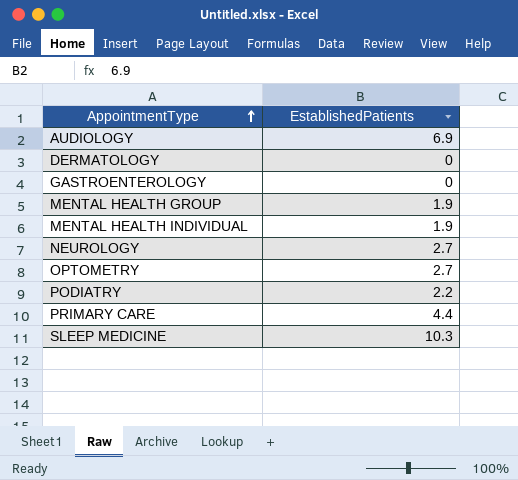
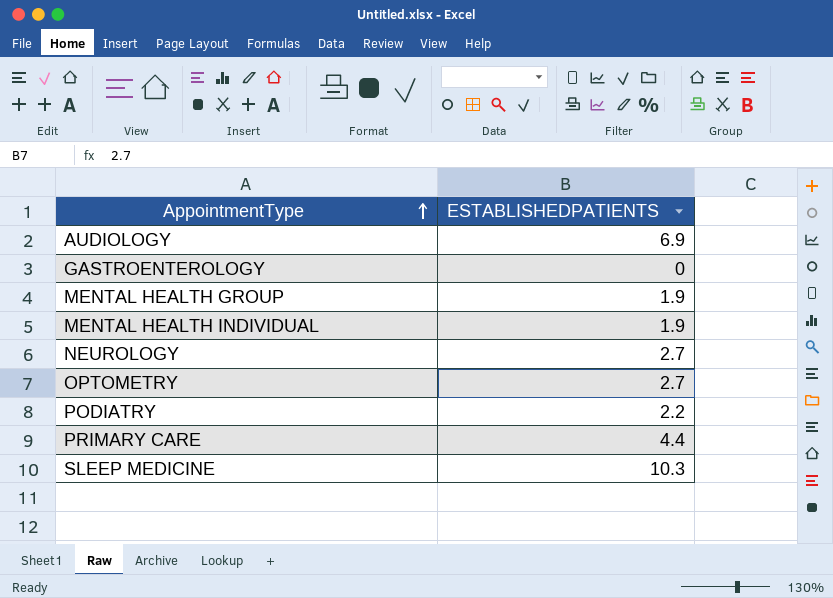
column name: EstablishedPatients -> ESTABLISHEDPATIENTS
row DERMATOLOGY: 0 -> none

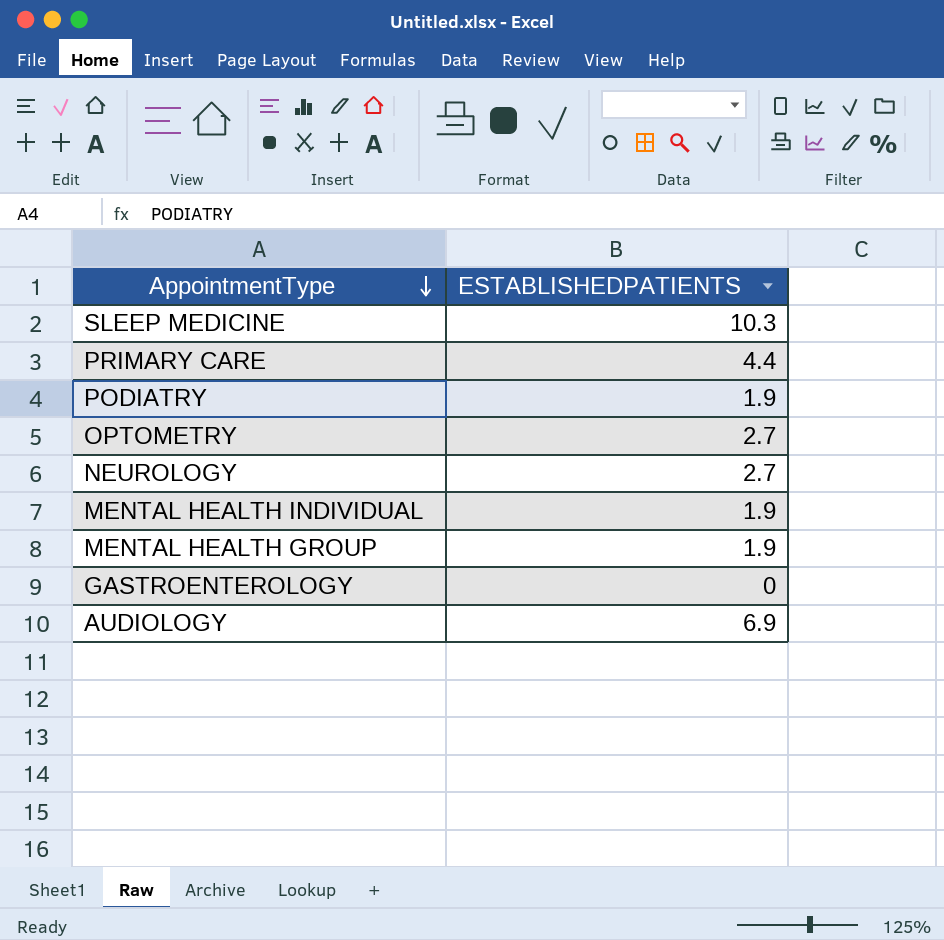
row order: AppointmentType ascending -> AppointmentType descending
PODIATRY | ESTABLISHEDPATIENTS: 2.2 -> 1.9

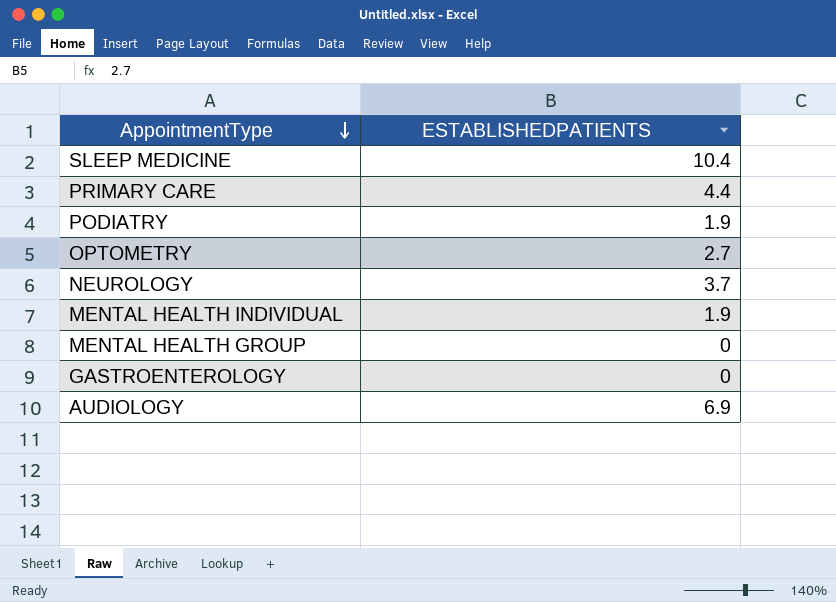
SLEEP MEDICINE | ESTABLISHEDPATIENTS: 10.3 -> 10.4
NEUROLOGY | ESTABLISHEDPATIENTS: 2.7 -> 3.7
MENTAL HEALTH GROUP | ESTABLISHEDPATIENTS: 1.9 -> 0

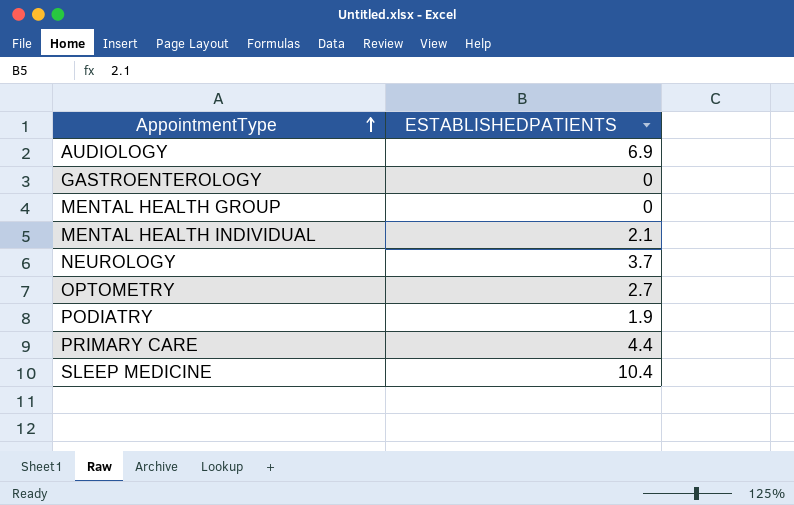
row order: AppointmentType descending -> AppointmentType ascending
MENTAL HEALTH INDIVIDUAL | ESTABLISHEDPATIENTS: 1.9 -> 2.1

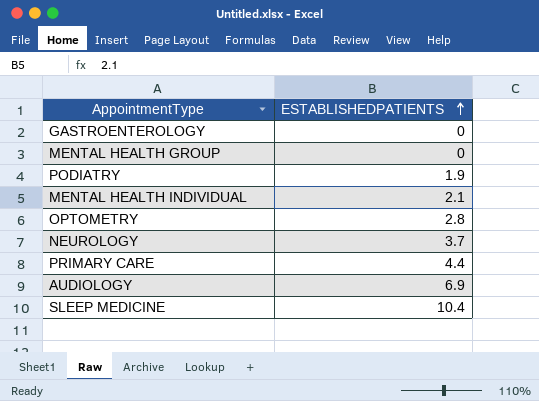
row order: AppointmentType ascending -> ESTABLISHEDPATIENTS ascending
OPTOMETRY | ESTABLISHEDPATIENTS: 2.7 -> 2.8

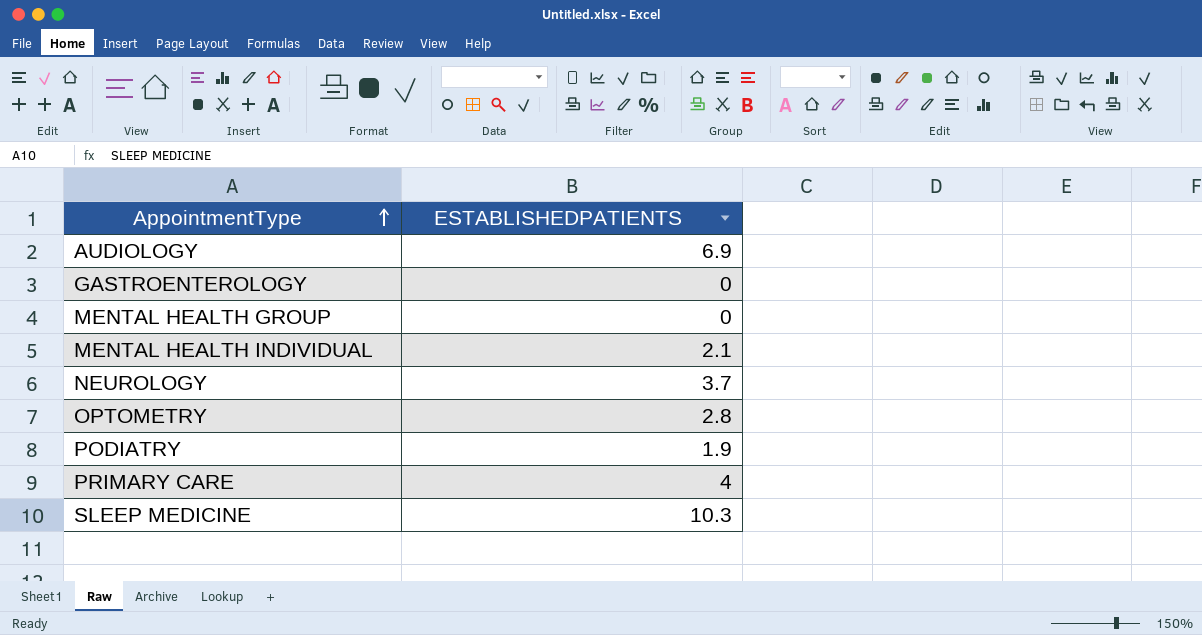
row order: ESTABLISHEDPATIENTS ascending -> AppointmentType ascending
PRIMARY CARE | ESTABLISHEDPATIENTS: 4.4 -> 4
SLEEP MEDICINE | ESTABLISHEDPATIENTS: 10.4 -> 10.3

